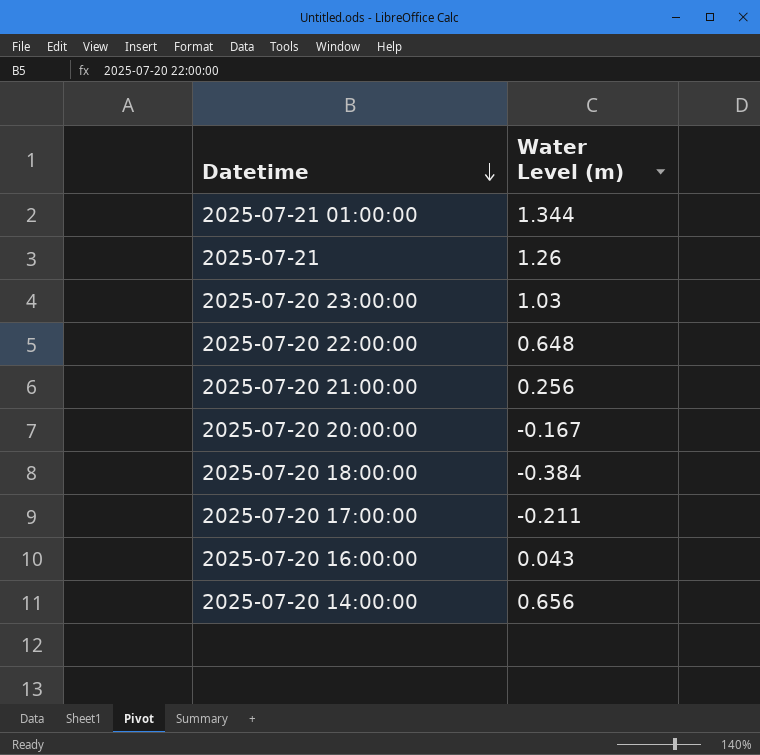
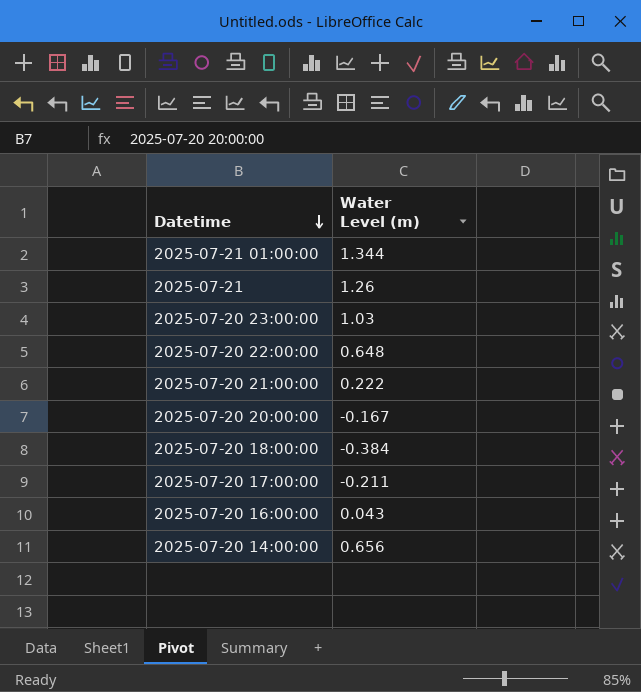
2025-07-20 21:00:00 | Water Level (m): 0.256 -> 0.222

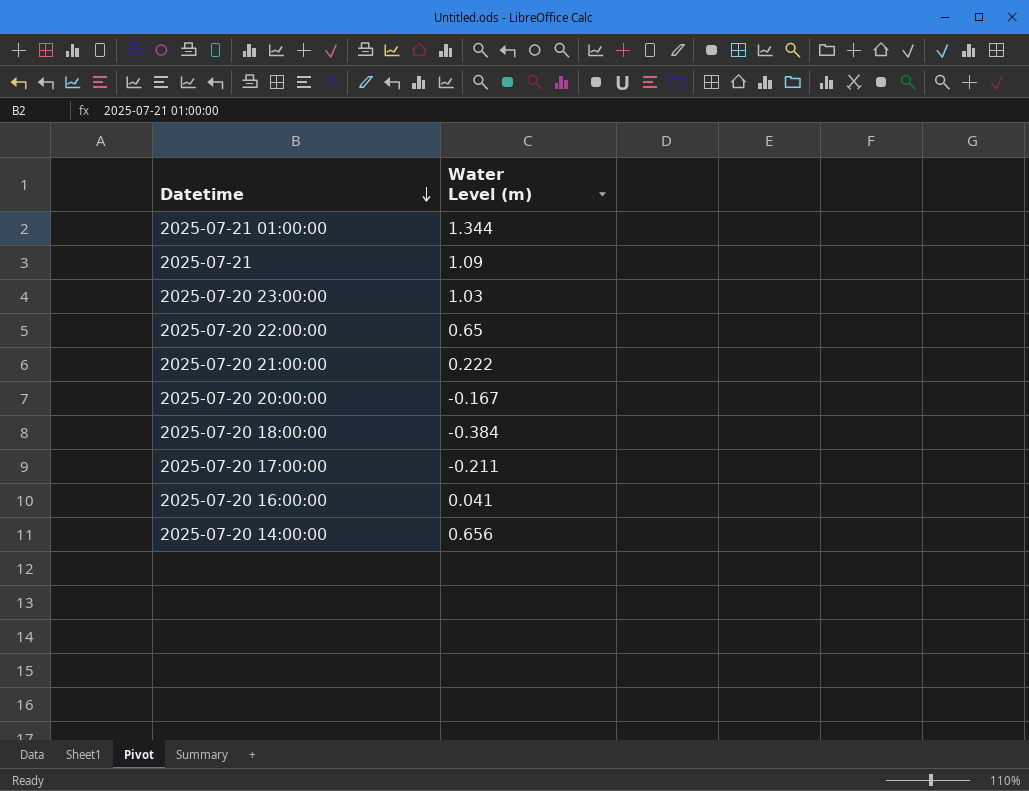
2025-07-21 | Water Level (m): 1.26 -> 1.09
2025-07-20 22:00:00 | Water Level (m): 0.648 -> 0.65
2025-07-20 16:00:00 | Water Level (m): 0.043 -> 0.041

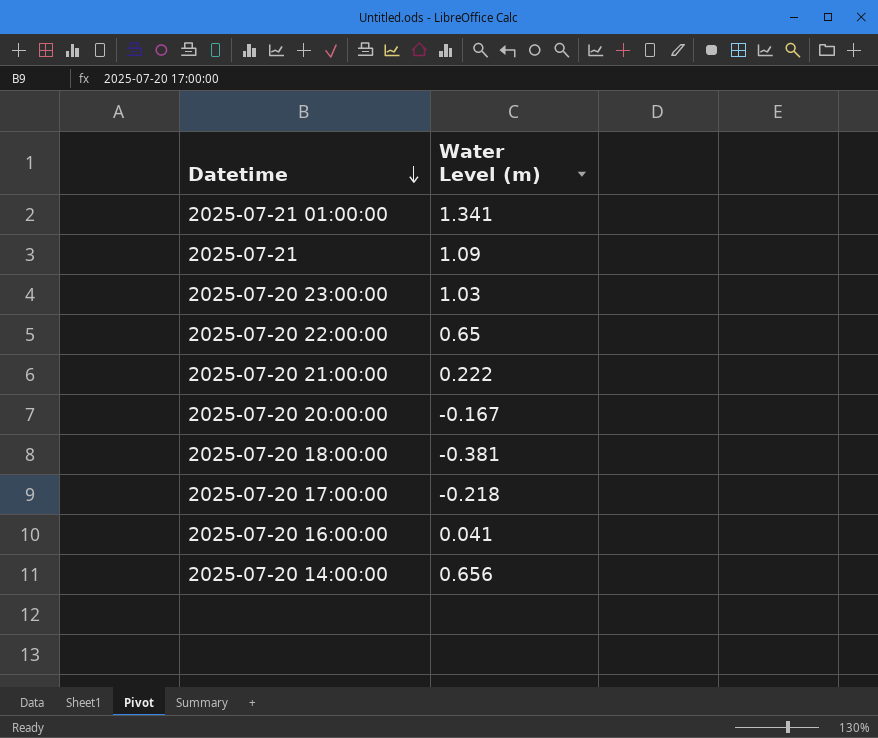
2025-07-21 01:00:00 | Water Level (m): 1.344 -> 1.341
2025-07-20 18:00:00 | Water Level (m): -0.384 -> -0.381
2025-07-20 17:00:00 | Water Level (m): -0.211 -> -0.218

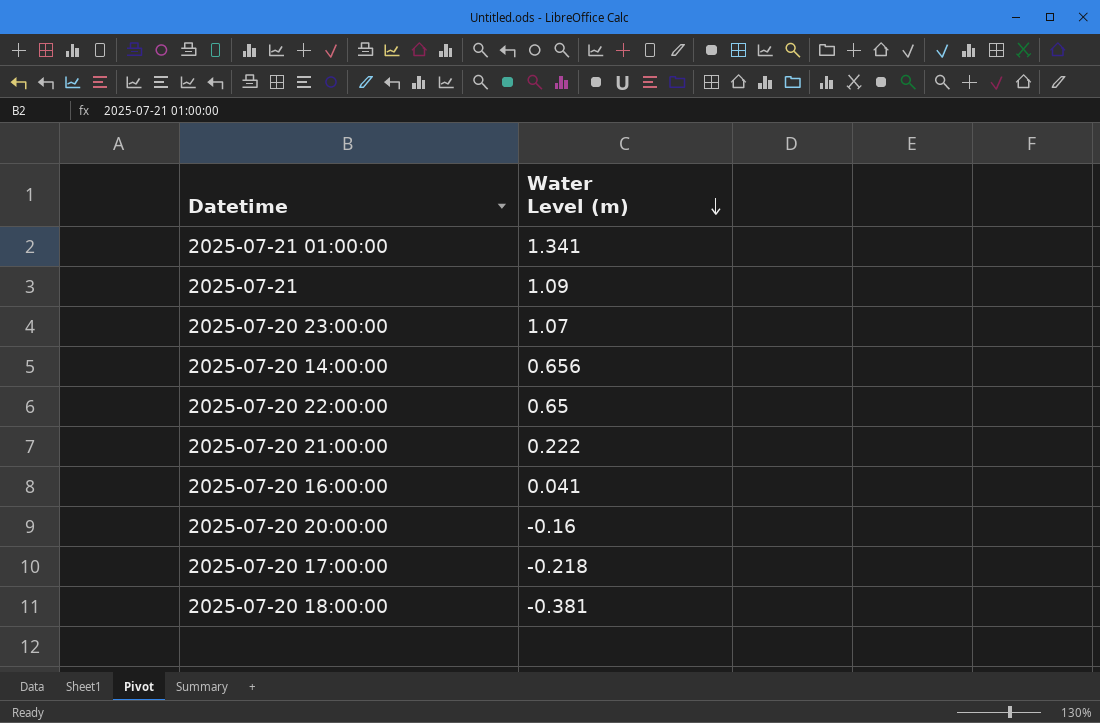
row order: Datetime descending -> Water Level (m) descending
2025-07-20 23:00:00 | Water Level (m): 1.03 -> 1.07
2025-07-20 20:00:00 | Water Level (m): -0.167 -> -0.16

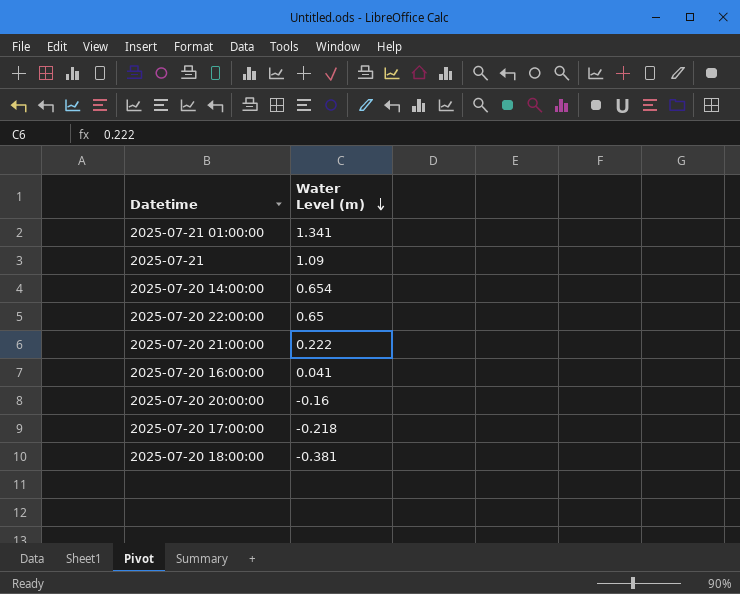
row 2025-07-20 23:00:00: 1.07 -> none
2025-07-20 14:00:00 | Water Level (m): 0.656 -> 0.654

